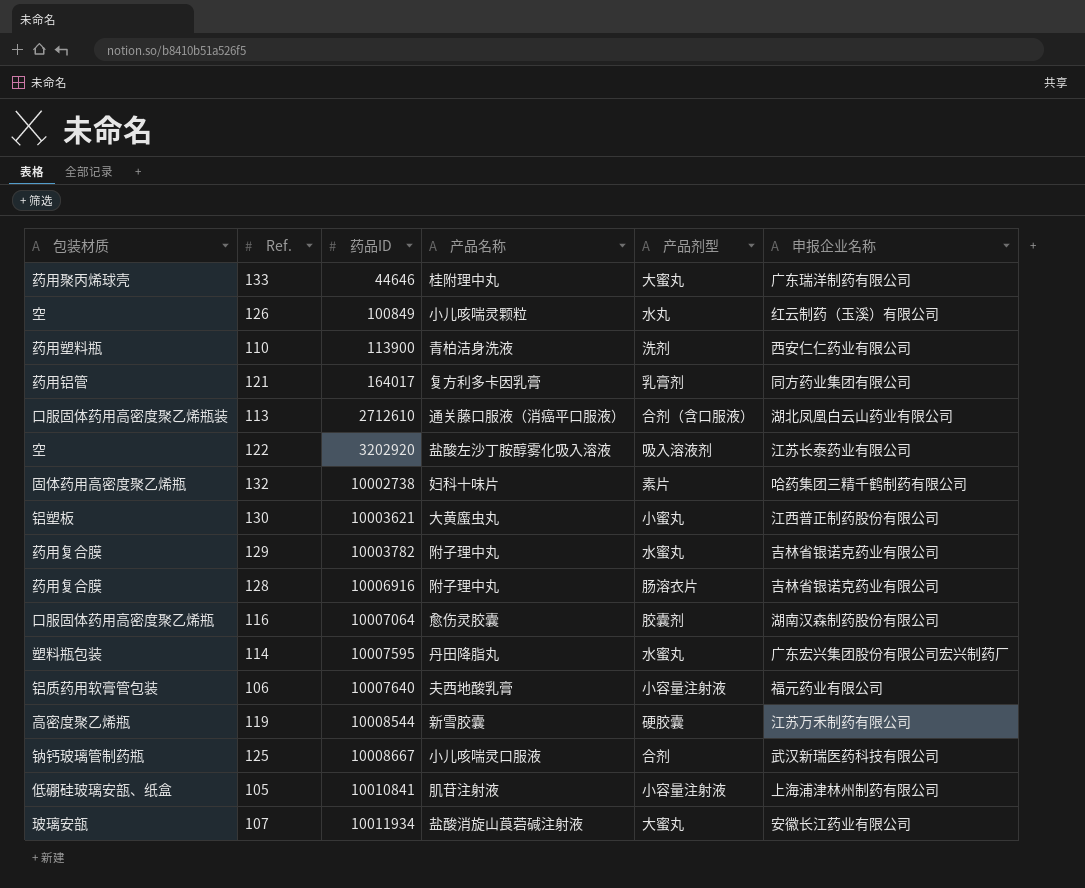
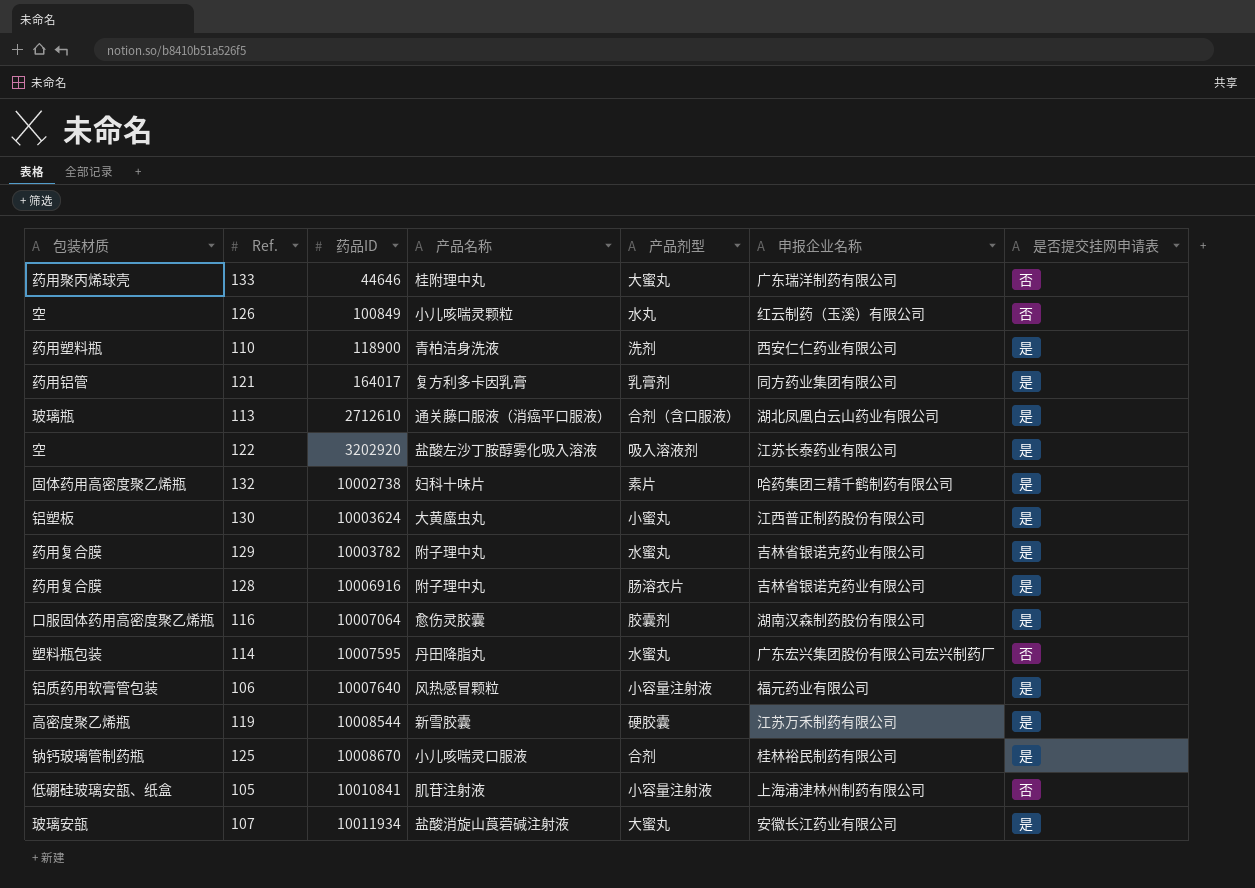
column 是否提交挂网申请表 | position: none -> 7
110 | 药品ID: 113900 -> 118900
113 | 包装材质: 口服固体药用高密度聚乙烯瓶装 -> 玻璃瓶
130 | 药品ID: 10003621 -> 10003624
106 | 产品名称: 夫西地酸乳膏 -> 风热感冒颗粒
125 | 药品ID: 10008667 -> 10008670
125 | 申报企业名称: 武汉新瑞医药科技有限公司 -> 桂林裕民制药有限公司

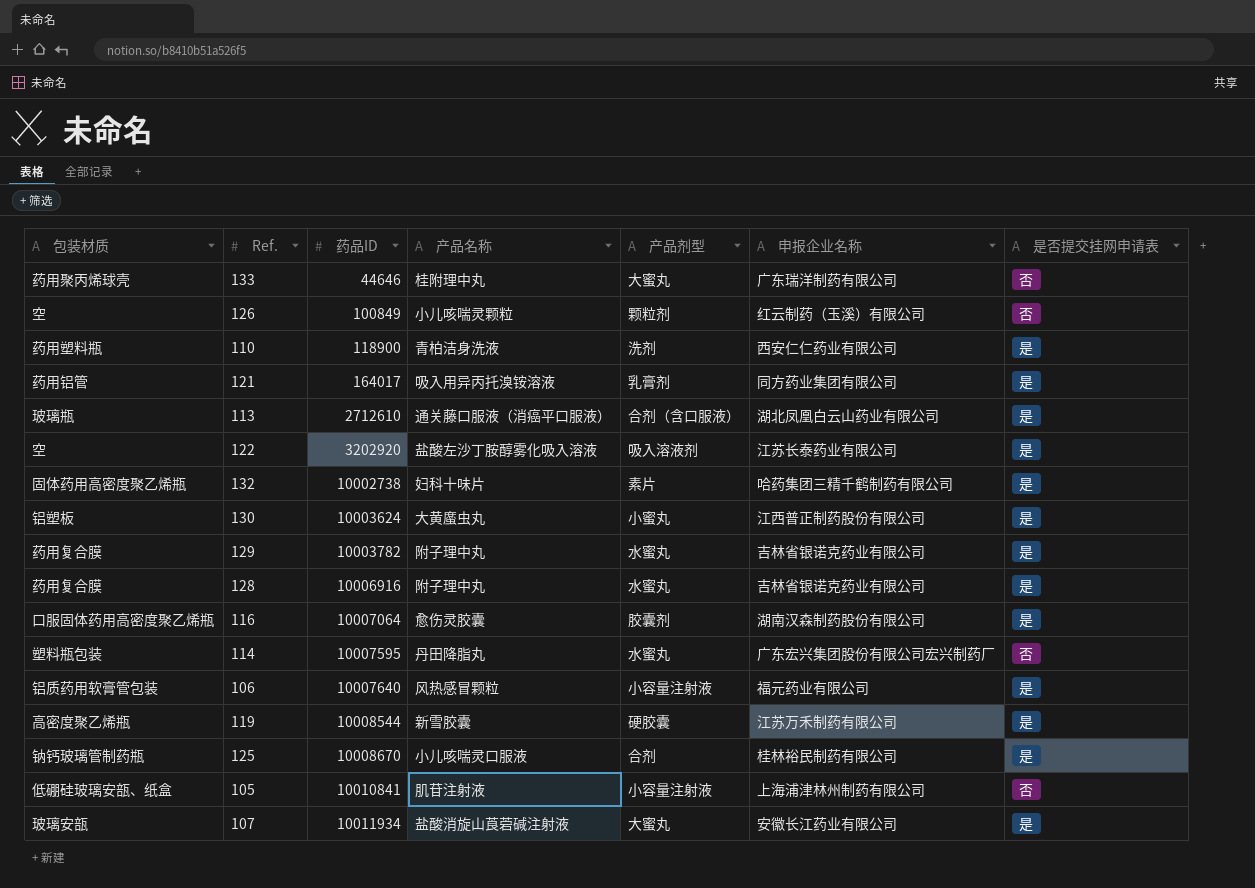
126 | 产品剂型: 水丸 -> 颗粒剂
121 | 产品名称: 复方利多卡因乳膏 -> 吸入用异丙托溴铵溶液
128 | 产品剂型: 肠溶衣片 -> 水蜜丸

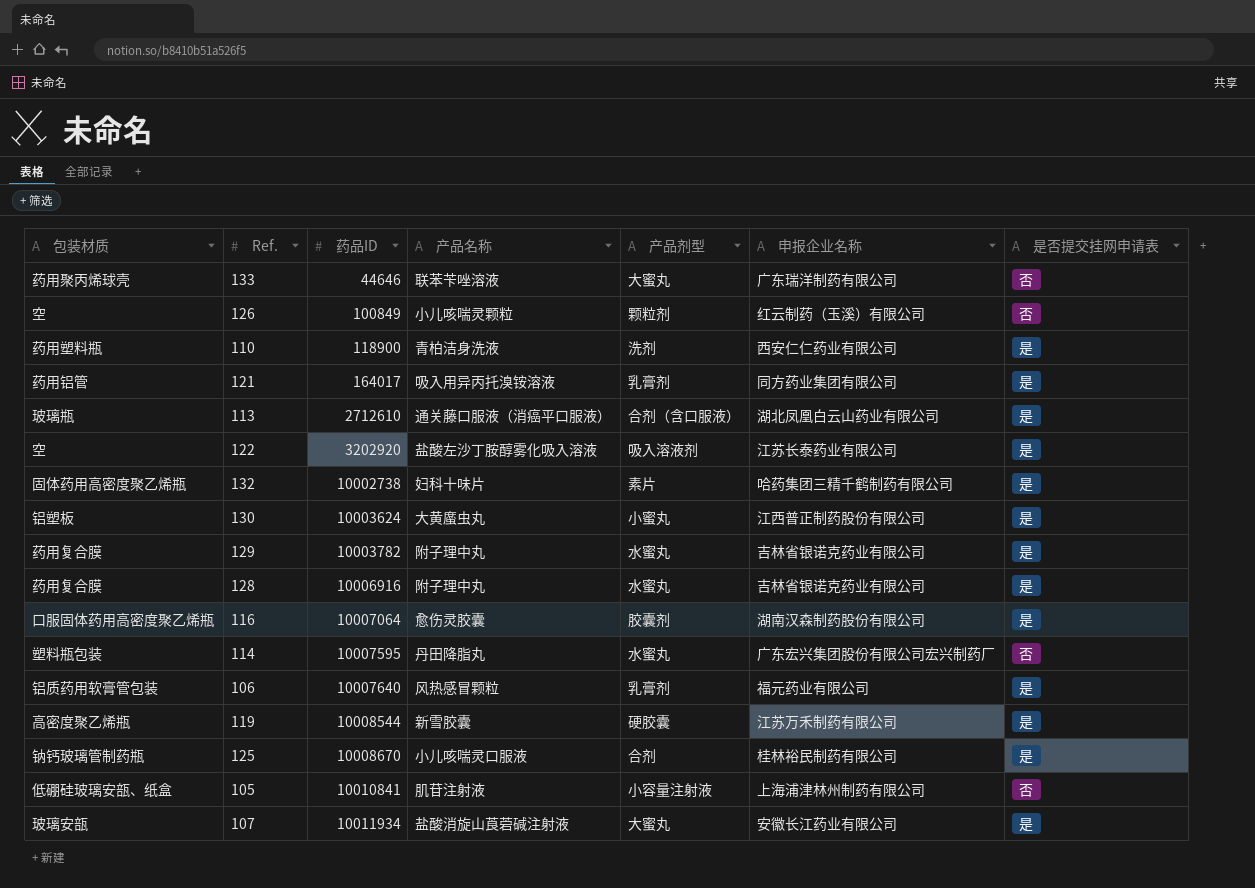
133 | 产品名称: 桂附理中丸 -> 联苯苄唑溶液
106 | 产品剂型: 小容量注射液 -> 乳膏剂

